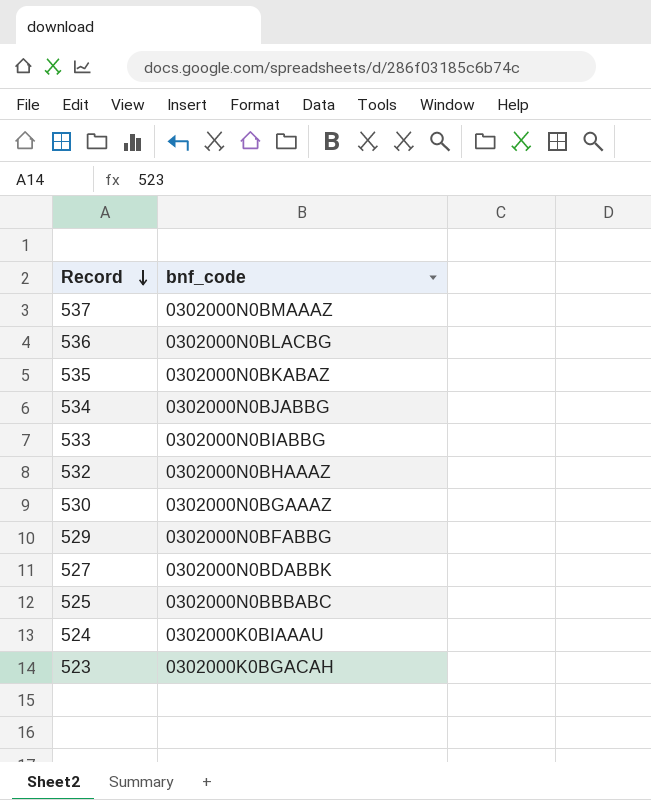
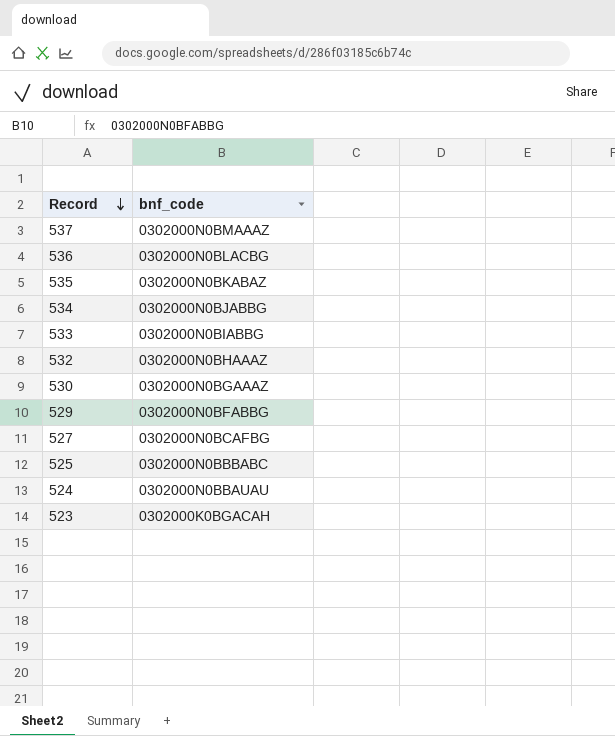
527 | bnf_code: 0302000N0BDABBK -> 0302000N0BCAFBG
524 | bnf_code: 0302000K0BIAAAU -> 0302000N0BBAUAU

